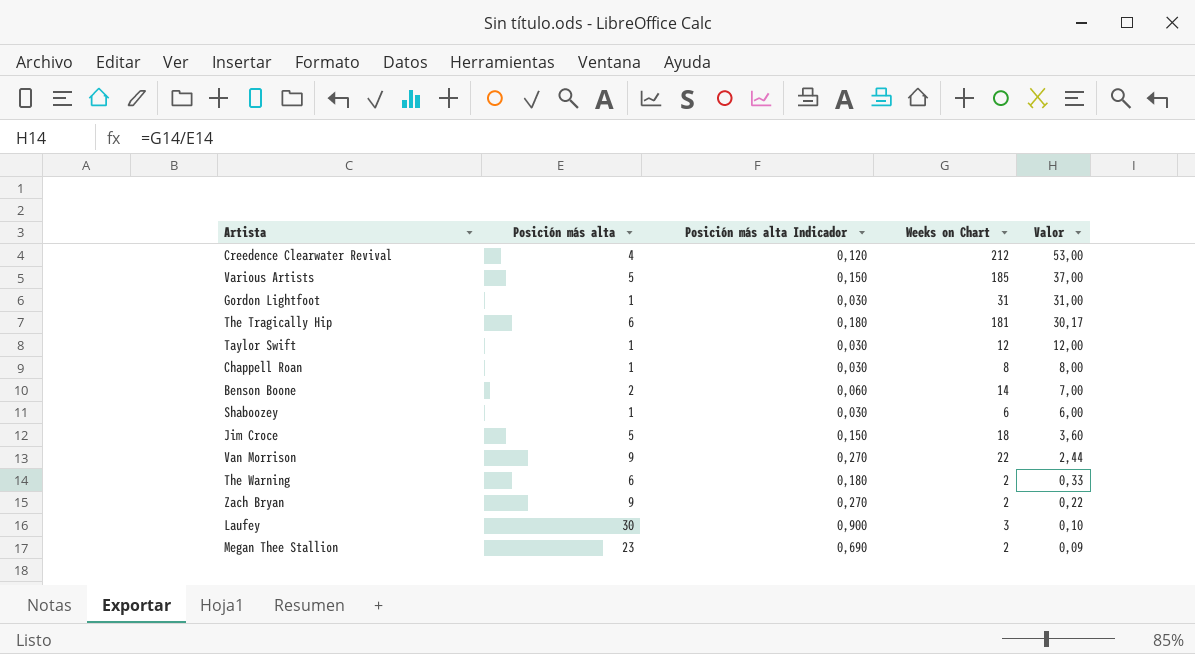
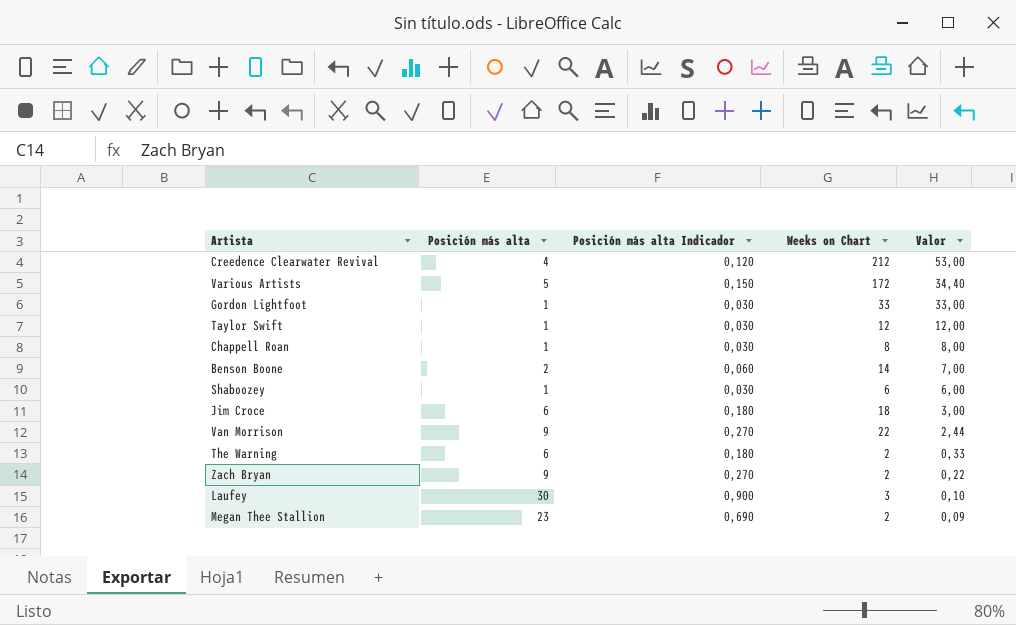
row The Tragically Hip: 6 | 0,180 | 181 | 30,17 -> none
Various Artists | Weeks on Chart: 185 -> 172
Various Artists | Valor: 37,00 -> 34,40
Gordon Lightfoot | Weeks on Chart: 31 -> 33
Gordon Lightfoot | Valor: 31,00 -> 33,00
Jim Croce | Posición más alta: 5 -> 6
Jim Croce | Posición más alta Indicador: 0,150 -> 0,180
Jim Croce | Valor: 3,60 -> 3,00

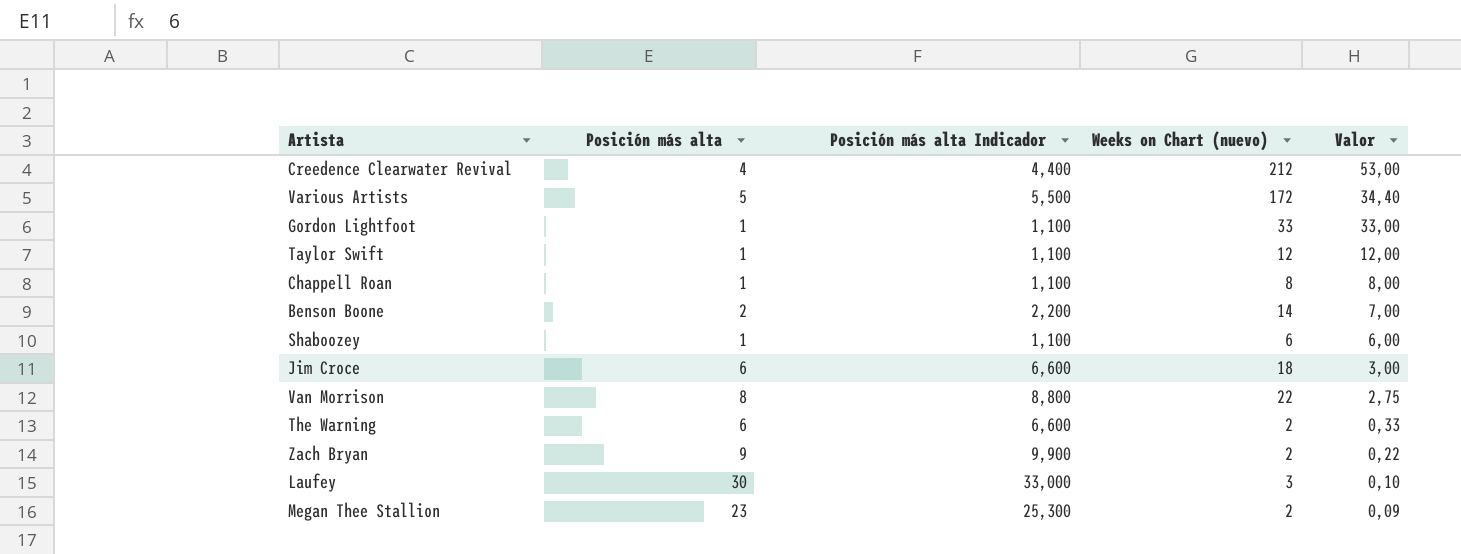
column Posición más alta Indicador | formula: [Posición más alta] * 0,03 -> [Posición más alta] * 1,1
column name: Weeks on Chart -> Weeks on Chart (nuevo)
Van Morrison | Posición más alta: 9 -> 8
Van Morrison | Valor: 2,44 -> 2,75

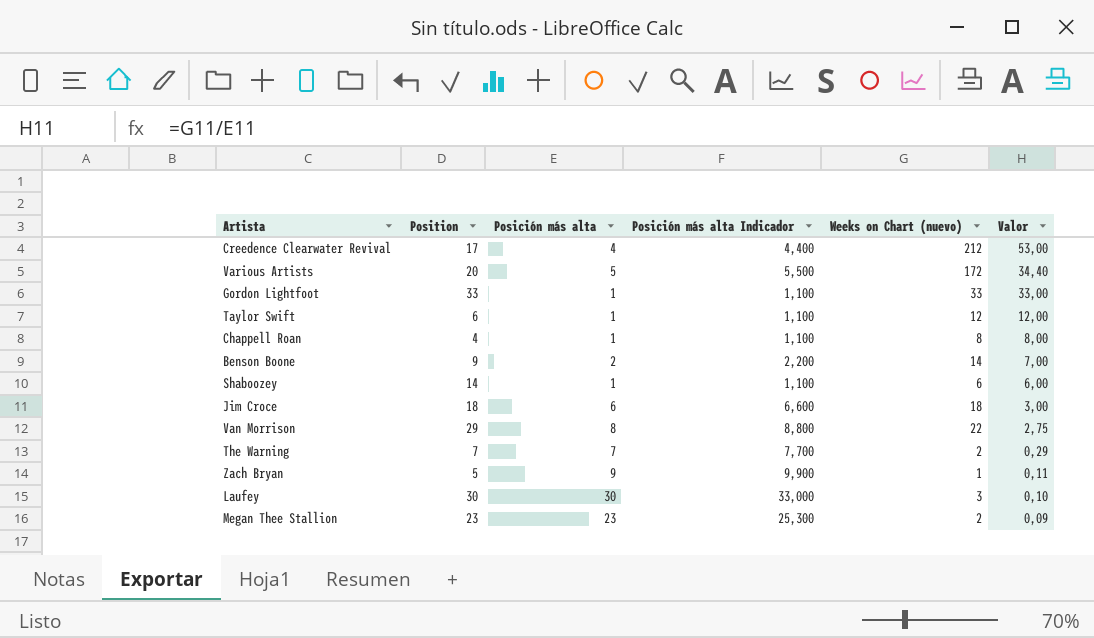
column Position | position: none -> 2
The Warning | Posición más alta: 6 -> 7
The Warning | Posición más alta Indicador: 6,600 -> 7,700
The Warning | Valor: 0,33 -> 0,29
Zach Bryan | Weeks on Chart (nuevo): 2 -> 1
Zach Bryan | Valor: 0,22 -> 0,11

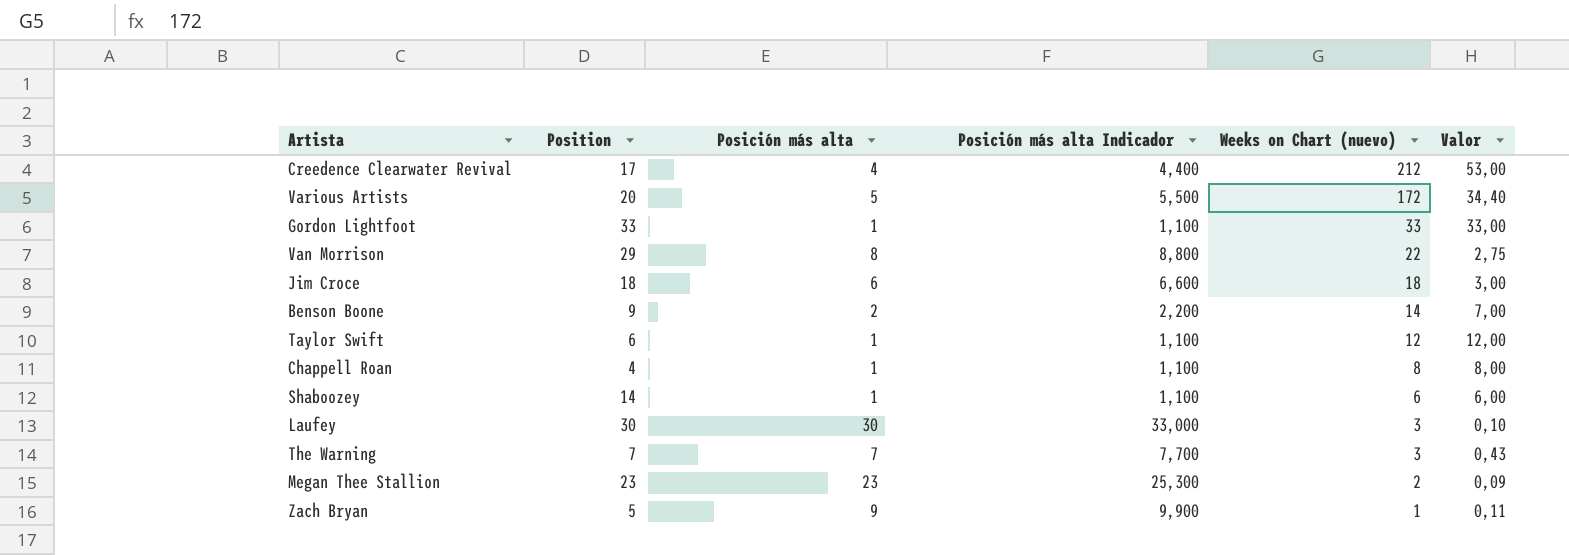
row order: Valor descending -> Weeks on Chart (nuevo) descending
The Warning | Weeks on Chart (nuevo): 2 -> 3
The Warning | Valor: 0,29 -> 0,43

